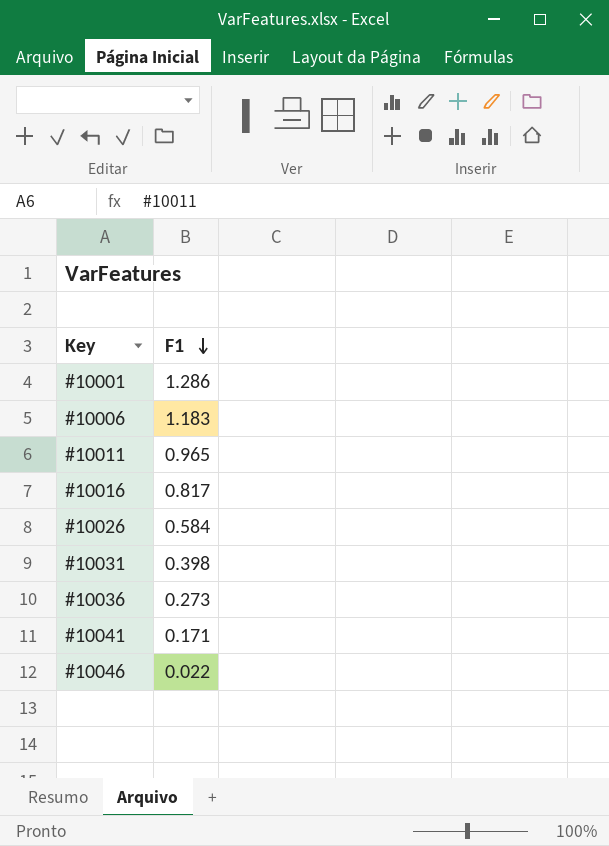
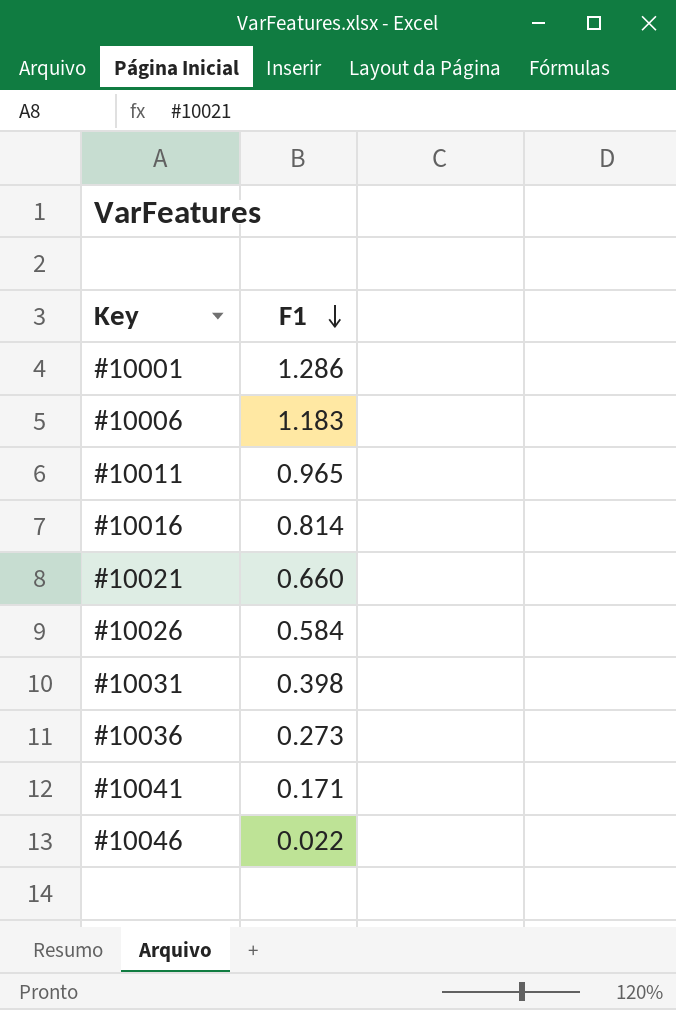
#10016 | F1: 0.817 -> 0.814
row #10021: none -> 0.660

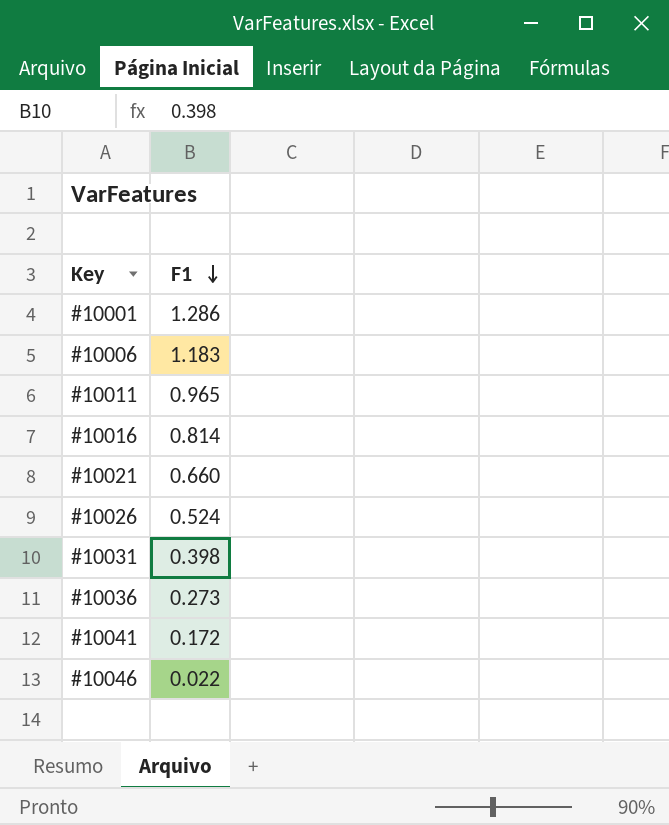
#10026 | F1: 0.584 -> 0.524
#10041 | F1: 0.171 -> 0.172

